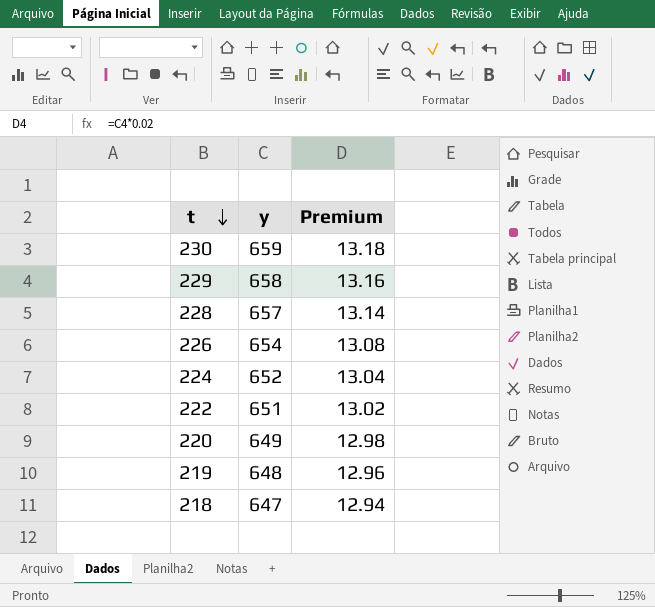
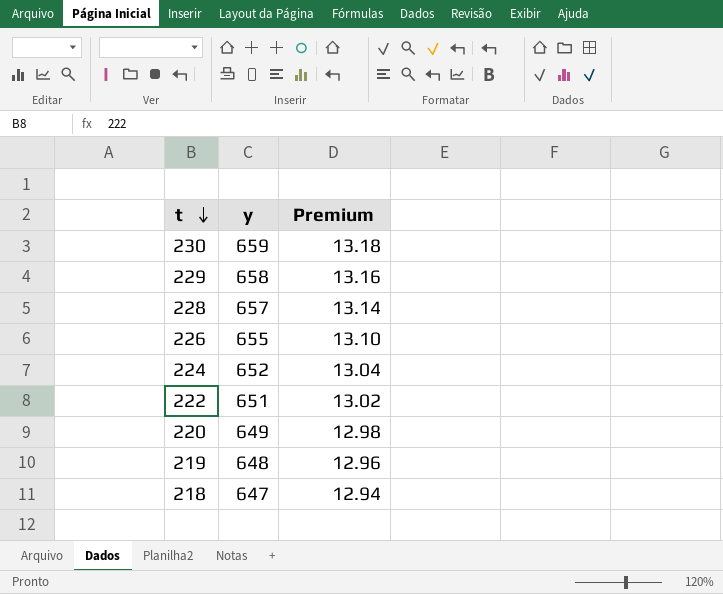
226 | y: 654 -> 655
226 | Premium: 13.08 -> 13.10

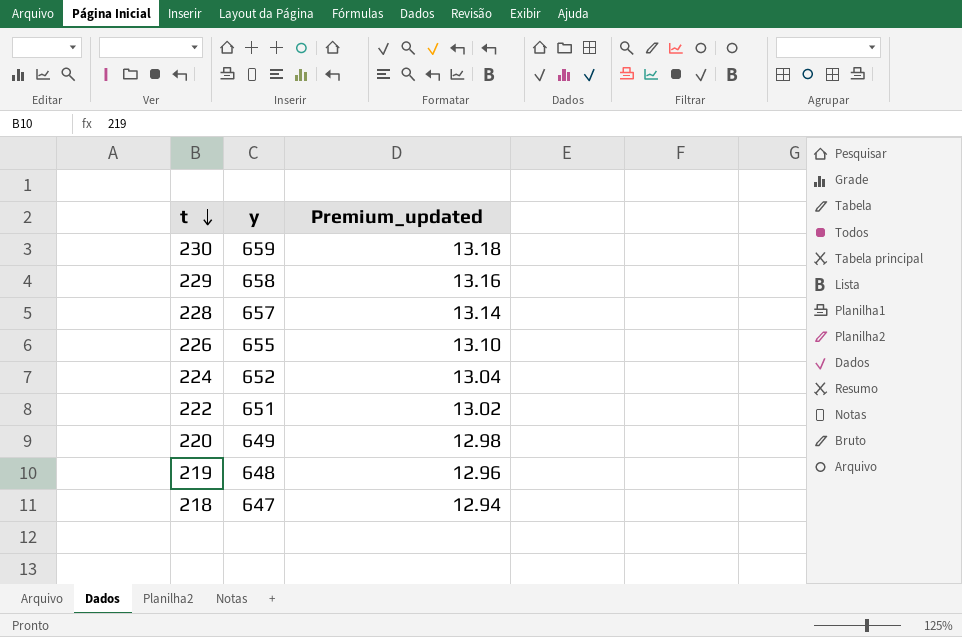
column name: Premium -> Premium_updated

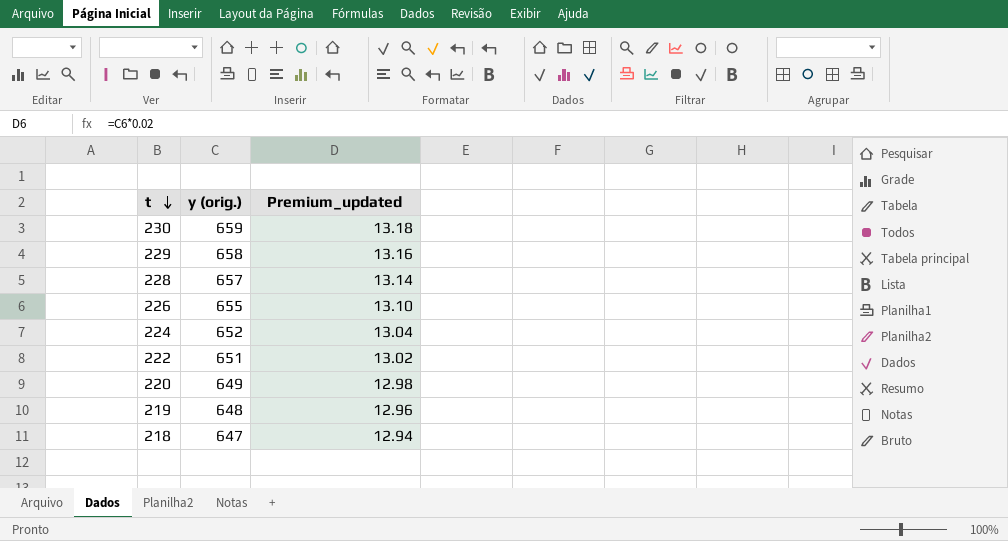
column name: y -> y (orig.)

